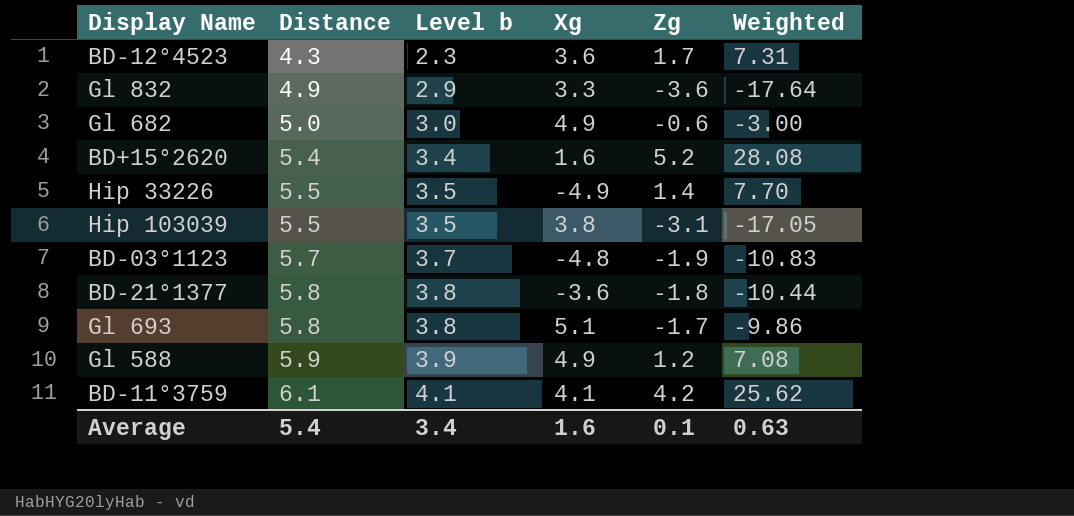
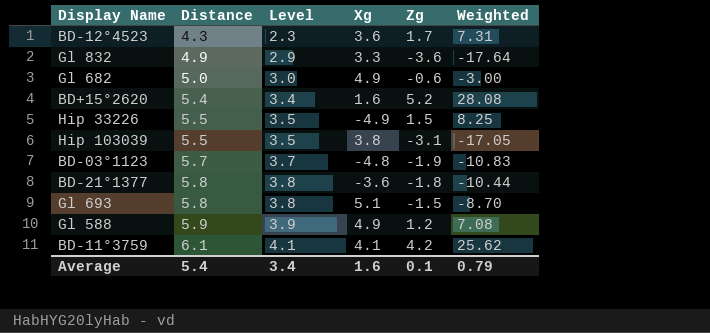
column name: Level b -> Level
Hip 33226 | Zg: 1.4 -> 1.5
Hip 33226 | Weighted: 7.70 -> 8.25
Gl 693 | Zg: -1.7 -> -1.5
Gl 693 | Weighted: -9.86 -> -8.70
Average | Weighted: 0.63 -> 0.79

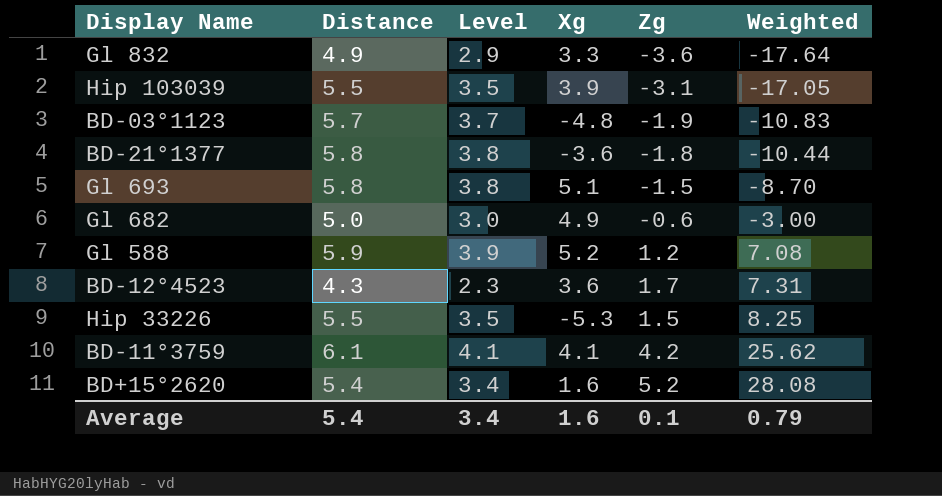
row order: Distance ascending -> Weighted ascending
Hip 103039 | Xg: 3.8 -> 3.9
Gl 588 | Xg: 4.9 -> 5.2
Hip 33226 | Xg: -4.9 -> -5.3

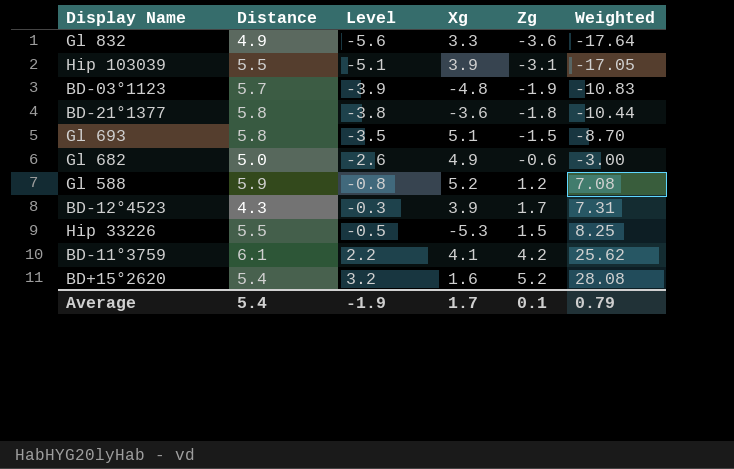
column Level | formula: [Distance] - 2 -> [Zg] - 2
BD-12°4523 | Xg: 3.6 -> 3.9
Average | Level: 3.4 -> -1.9
Average | Xg: 1.6 -> 1.7

